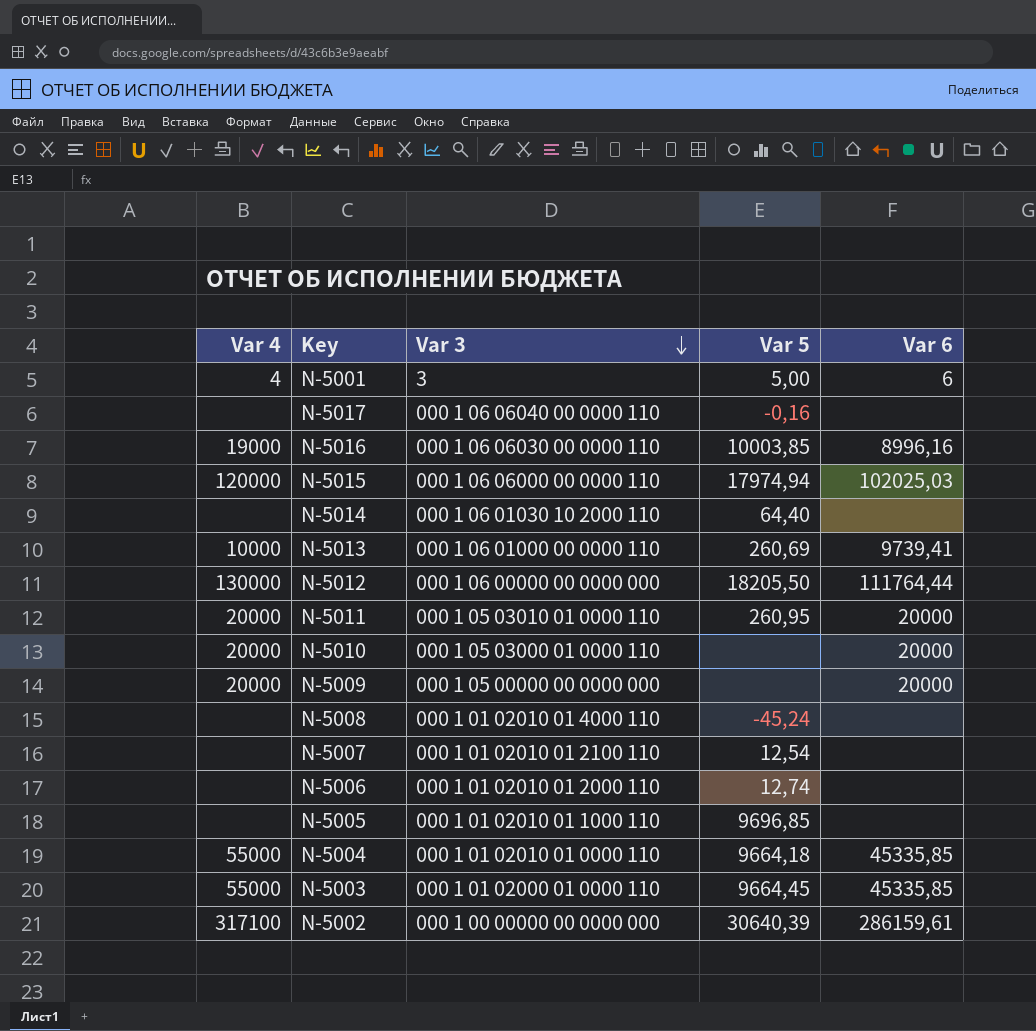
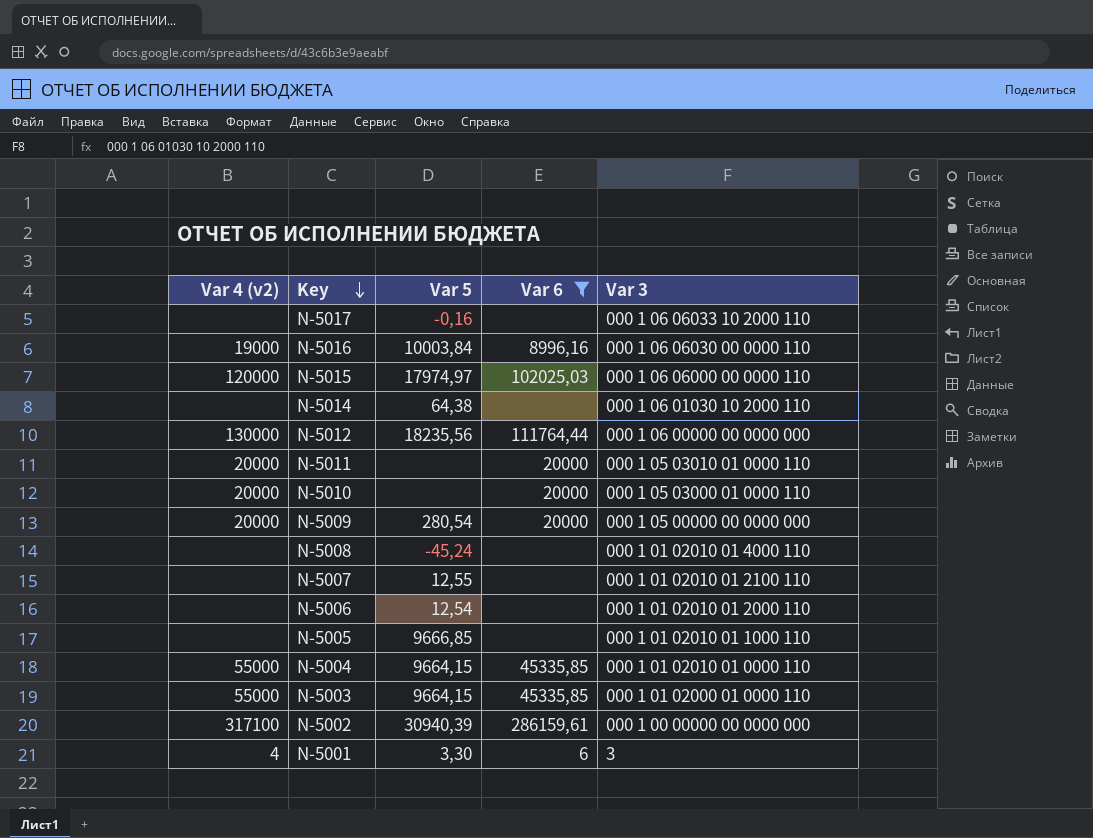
filter: none -> Var 6 != 9739,41
row order: Var 3 descending -> Key descending
column name: Var 4 -> Var 4 (v2)
column Var 3 | position: 3 -> 5
N-5017 | Var 3: 000 1 06 06040 00 0000 110 -> 000 1 06 06033 10 2000 110
N-5016 | Var 5: 10003,85 -> 10003,84
N-5015 | Var 5: 17974,94 -> 17974,97
N-5014 | Var 5: 64,40 -> 64,38
N-5012 | Var 5: 18205,50 -> 18235,56
N-5011 | Var 5: 260,95 -> none
N-5009 | Var 5: none -> 280,54
N-5007 | Var 5: 12,54 -> 12,55
N-5006 | Var 5: 12,74 -> 12,54
N-5005 | Var 5: 9696,85 -> 9666,85
N-5004 | Var 5: 9664,18 -> 9664,15
N-5003 | Var 5: 9664,45 -> 9664,15
N-5002 | Var 5: 30640,39 -> 30940,39
N-5001 | Var 5: 5,00 -> 3,30

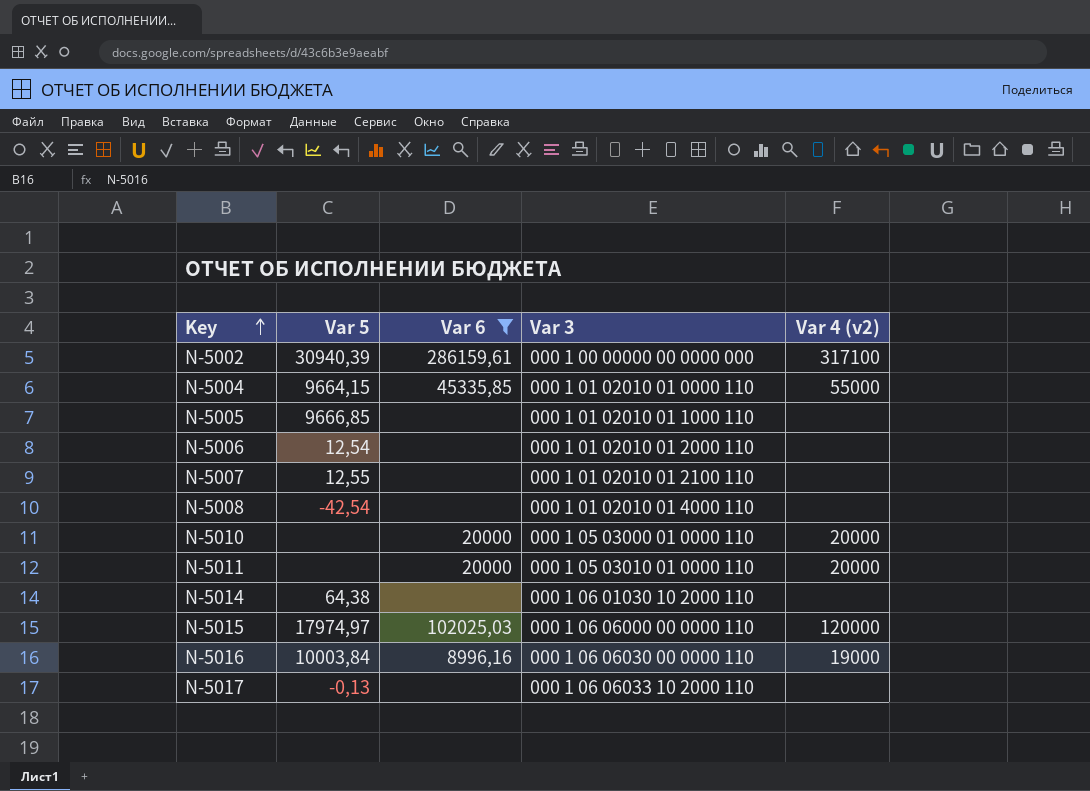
row order: Key descending -> Key ascending
column Var 4 (v2) | position: 1 -> 5
row N-5012: 130000 | 18235,56 | 111764,44 | 000 1 06 00000 00 0000 000 -> none
row N-5009: 20000 | 280,54 | 20000 | 000 1 05 00000 00 0000 000 -> none
row N-5003: 55000 | 9664,15 | 45335,85 | 000 1 01 02000 01 0000 110 -> none
row N-5001: 4 | 3,30 | 6 | 3 -> none
N-5008 | Var 5: -45,24 -> -42,54
N-5017 | Var 5: -0,16 -> -0,13

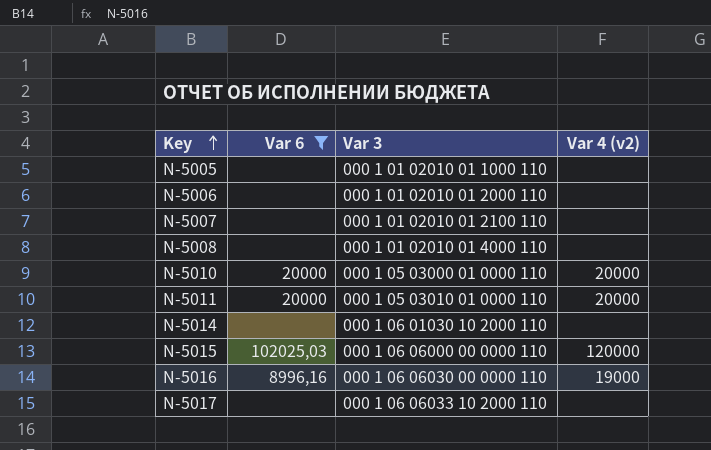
column Var 5 | position: 2 -> none
row N-5002: 30940,39 | 286159,61 | 000 1 00 00000 00 0000 000 | 317100 -> none
row N-5004: 9664,15 | 45335,85 | 000 1 01 02010 01 0000 110 | 55000 -> none

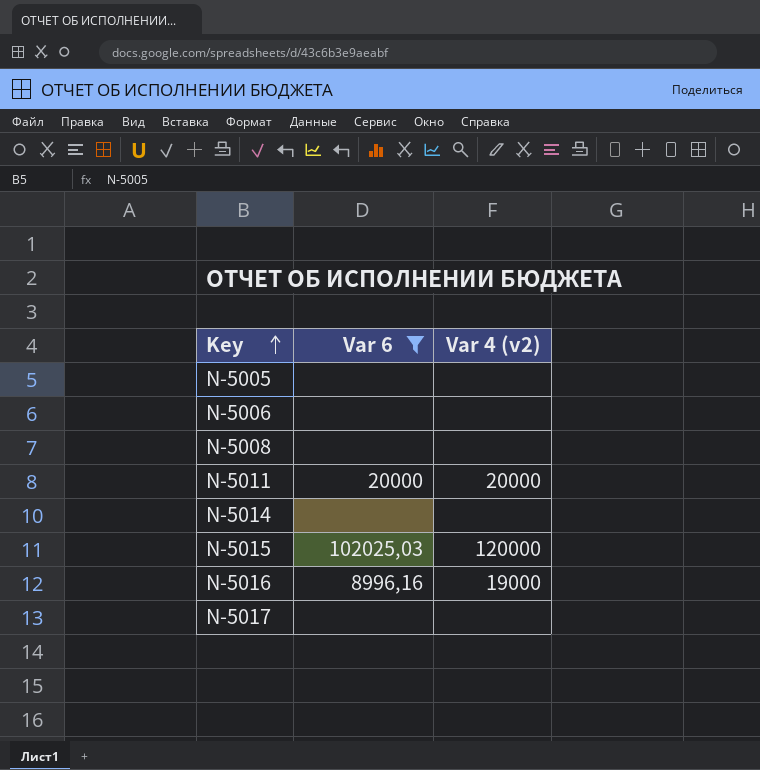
column Var 3 | position: 3 -> none
row N-5007: none | 000 1 01 02010 01 2100 110 | none -> none
row N-5010: 20000 | 000 1 05 03000 01 0000 110 | 20000 -> none

